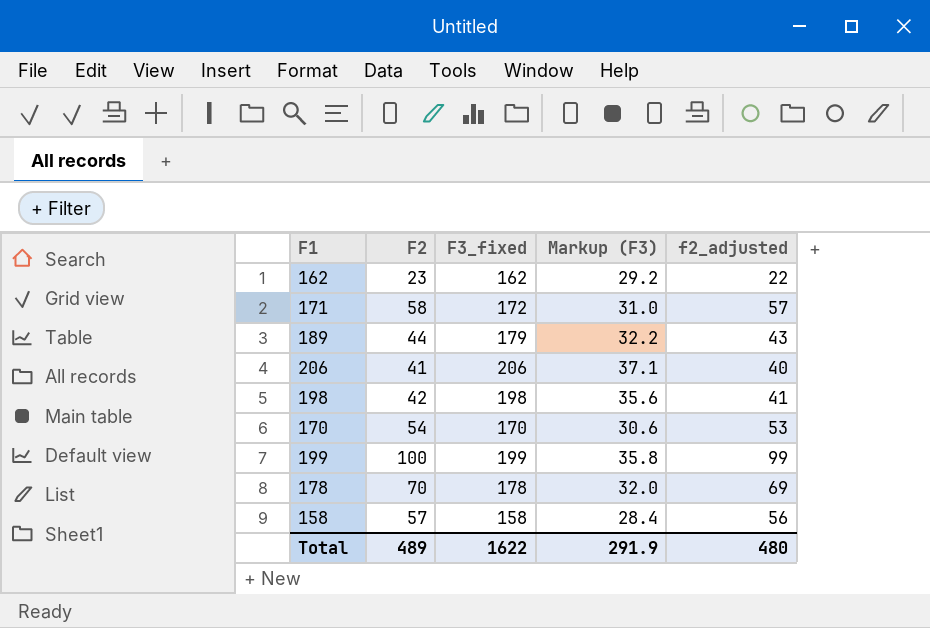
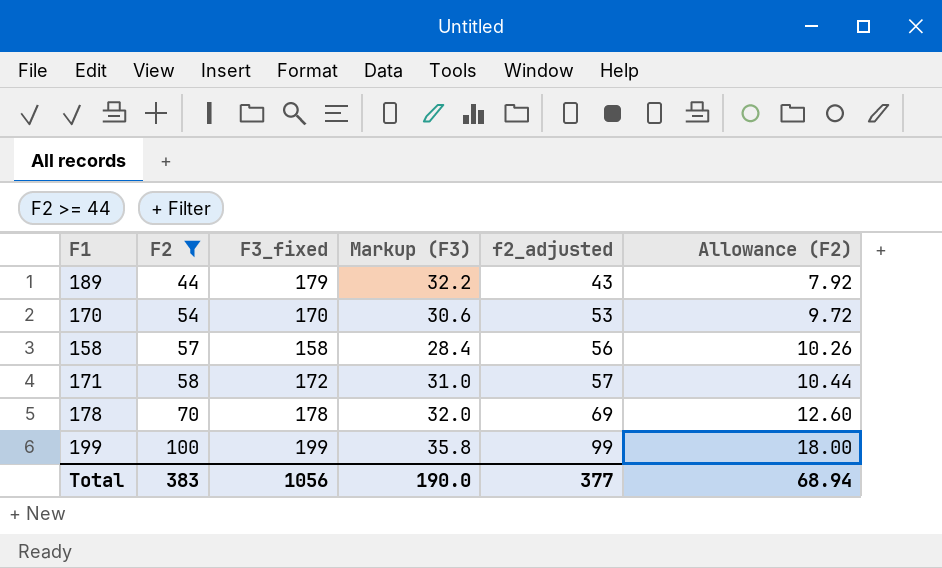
filter: none -> F2 >= 44
row order: none -> F2 ascending
column Allowance (F2) | formula: none -> [F2] * 0.18
Total | F2: 489 -> 383
Total | F3_fixed: 1622 -> 1056
Total | Markup (F3): 291.9 -> 190.0
Total | f2_adjusted: 480 -> 377

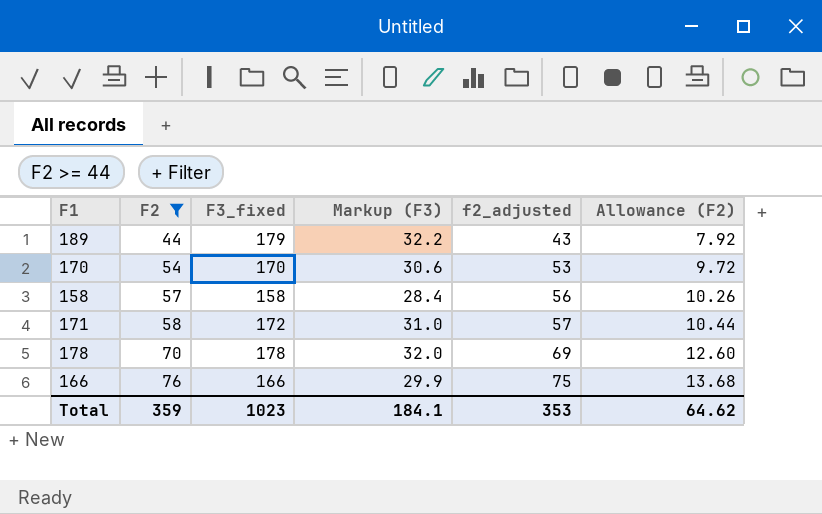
row 199: 100 | 199 | 35.8 | 99 | 18.00 -> none
row 166: none -> 76 | 166 | 29.9 | 75 | 13.68
Total | F2: 383 -> 359
Total | F3_fixed: 1056 -> 1023
Total | Markup (F3): 190.0 -> 184.1
Total | f2_adjusted: 377 -> 353
Total | Allowance (F2): 68.94 -> 64.62

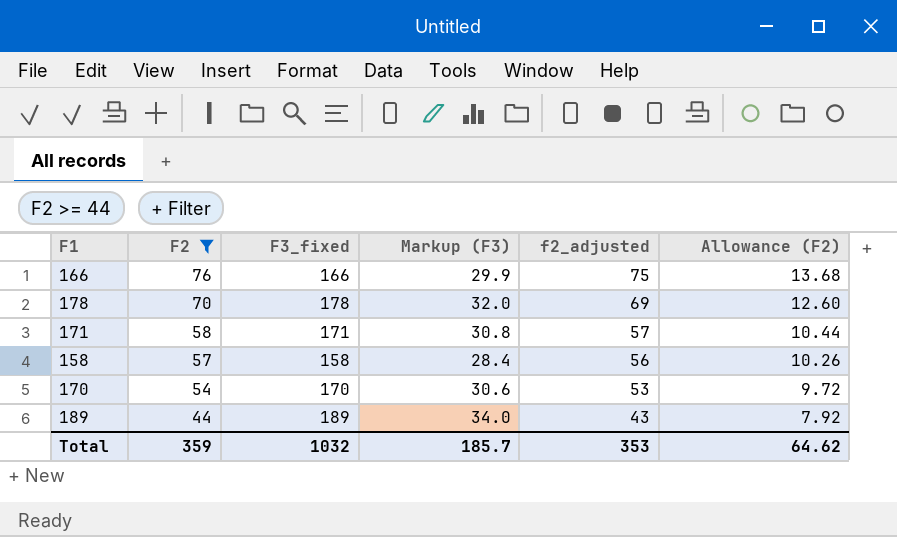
row order: F2 ascending -> F2 descending
171 | F3_fixed: 172 -> 171
171 | Markup (F3): 31.0 -> 30.8
189 | F3_fixed: 179 -> 189
189 | Markup (F3): 32.2 -> 34.0
Total | F3_fixed: 1023 -> 1032
Total | Markup (F3): 184.1 -> 185.7

